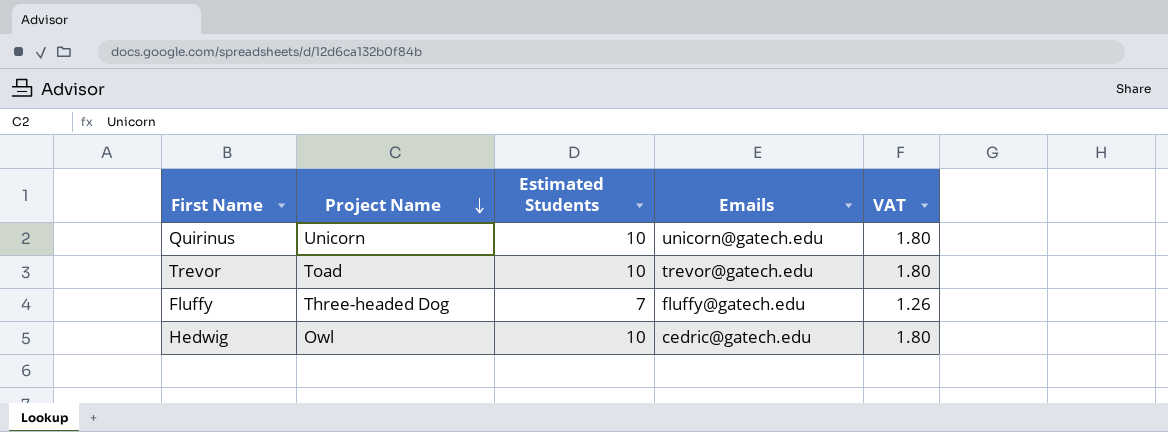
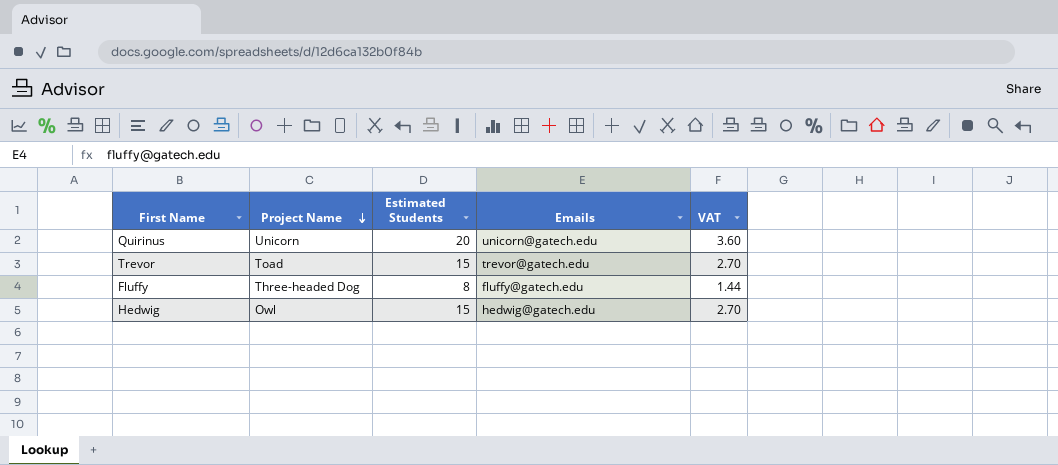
Quirinus | Estimated Students: 10 -> 20
Quirinus | VAT: 1.80 -> 3.60
Trevor | Estimated Students: 10 -> 15
Trevor | VAT: 1.80 -> 2.70
Fluffy | Estimated Students: 7 -> 8
Fluffy | VAT: 1.26 -> 1.44
Hedwig | Estimated Students: 10 -> 15
Hedwig | Emails: cedric@gatech.edu -> hedwig@gatech.edu
Hedwig | VAT: 1.80 -> 2.70

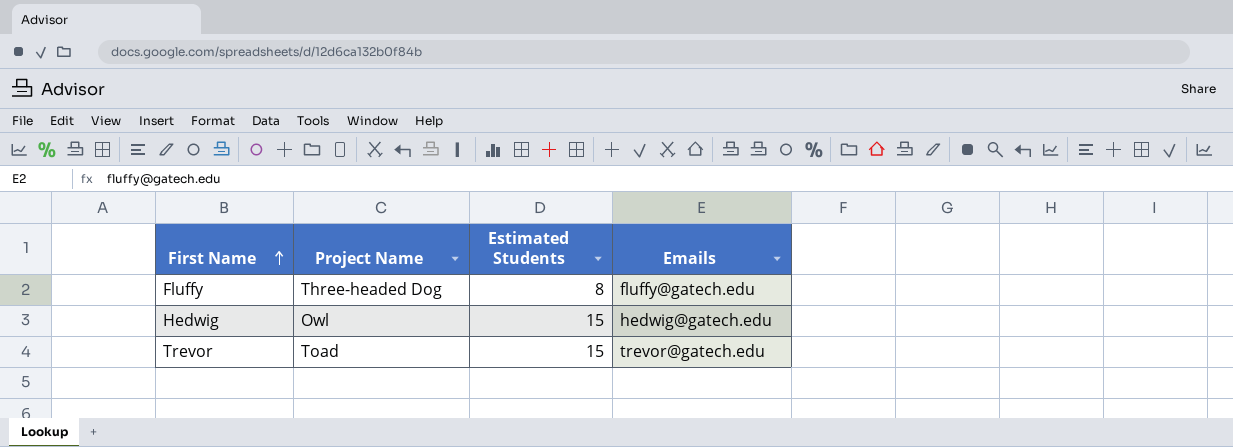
row order: Project Name descending -> First Name ascending
column VAT | formula: [Estimated Students] * 0.18 -> none
row Quirinus: Unicorn | 20 | unicorn@gatech.edu | 3.60 -> none

